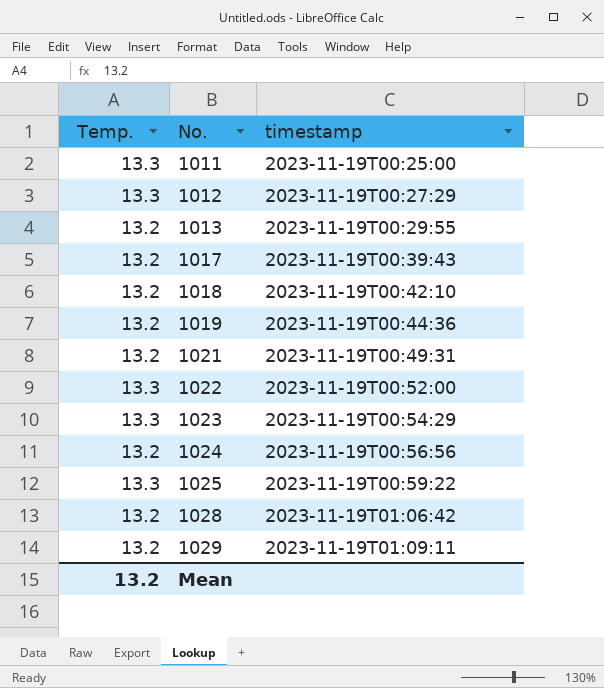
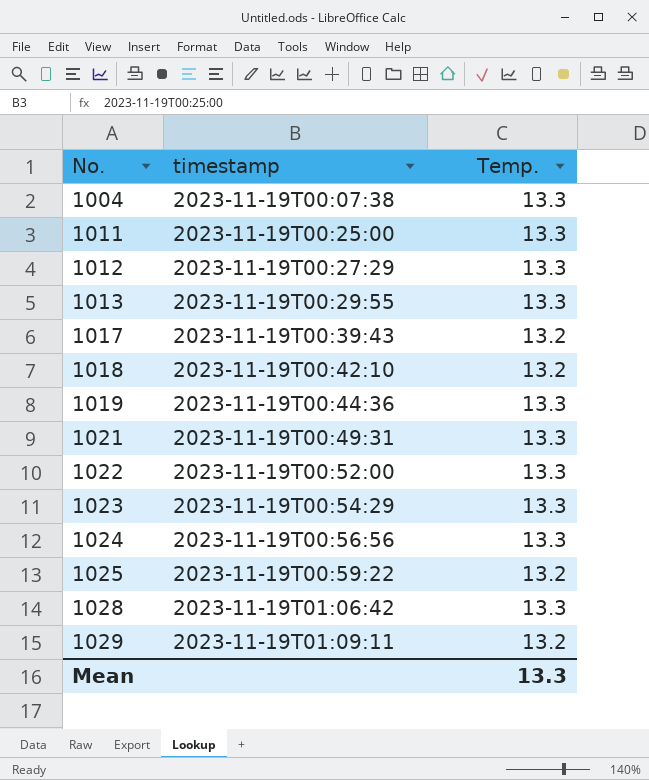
column Temp. | position: 1 -> 3
row 1004: none -> 2023-11-19T00:07:38 | 13.3
1013 | Temp.: 13.2 -> 13.3
1019 | Temp.: 13.2 -> 13.3
1021 | Temp.: 13.2 -> 13.3
1024 | Temp.: 13.2 -> 13.3
1025 | Temp.: 13.3 -> 13.2
1028 | Temp.: 13.2 -> 13.3
Mean | Temp.: 13.2 -> 13.3

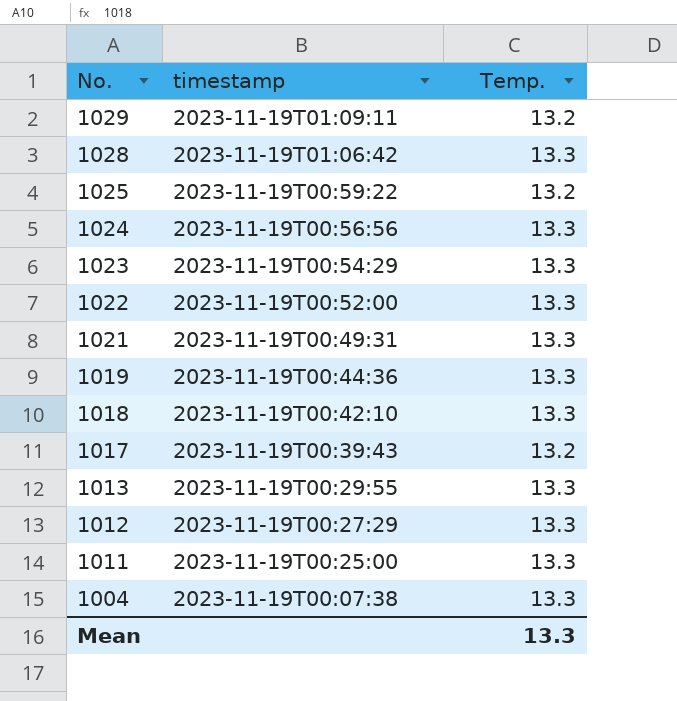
row order: No. ascending -> No. descending
1018 | Temp.: 13.2 -> 13.3

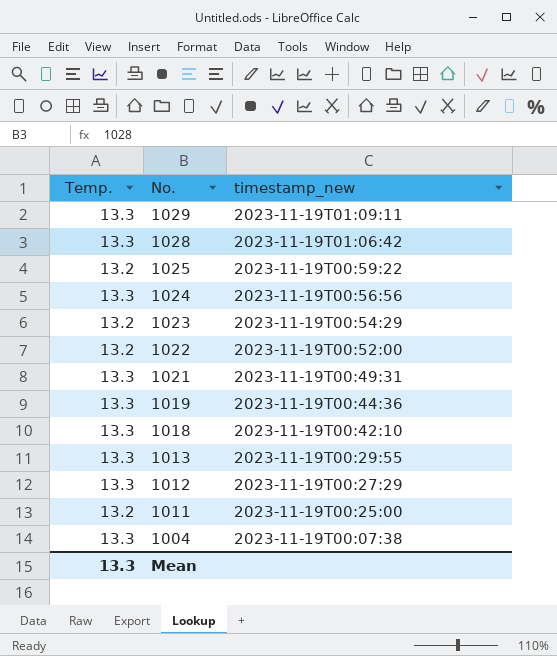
column Temp. | position: 3 -> 1
column name: timestamp -> timestamp_new
row 1017: 2023-11-19T00:39:43 | 13.2 -> none
1029 | Temp.: 13.2 -> 13.3
1023 | Temp.: 13.3 -> 13.2
1022 | Temp.: 13.3 -> 13.2
1011 | Temp.: 13.3 -> 13.2

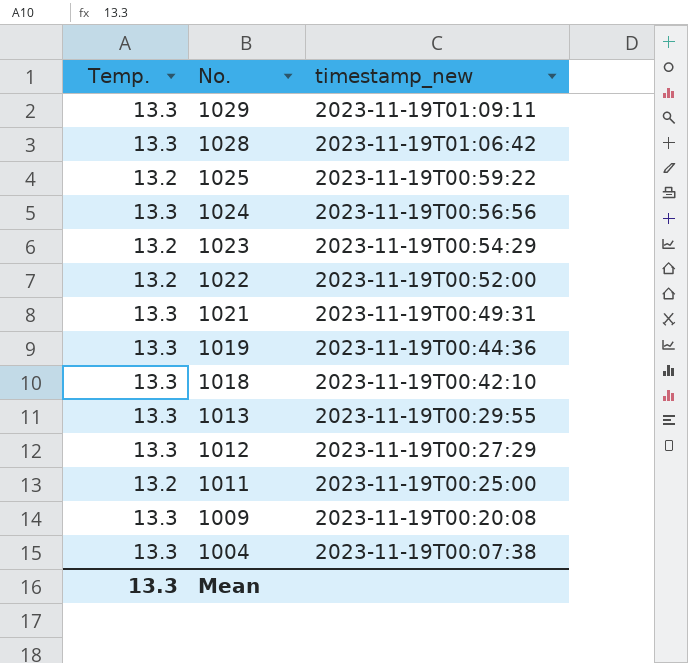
row 1009: none -> 13.3 | 2023-11-19T00:20:08

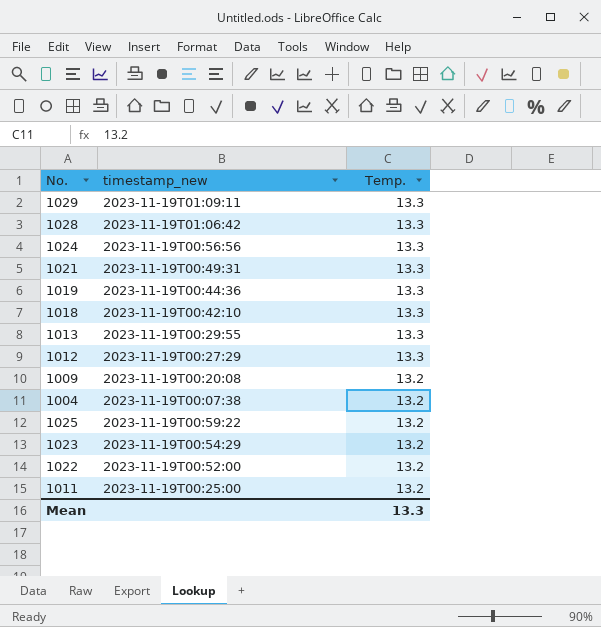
row order: No. descending -> Temp. descending
column Temp. | position: 1 -> 3
1009 | Temp.: 13.3 -> 13.2
1004 | Temp.: 13.3 -> 13.2

